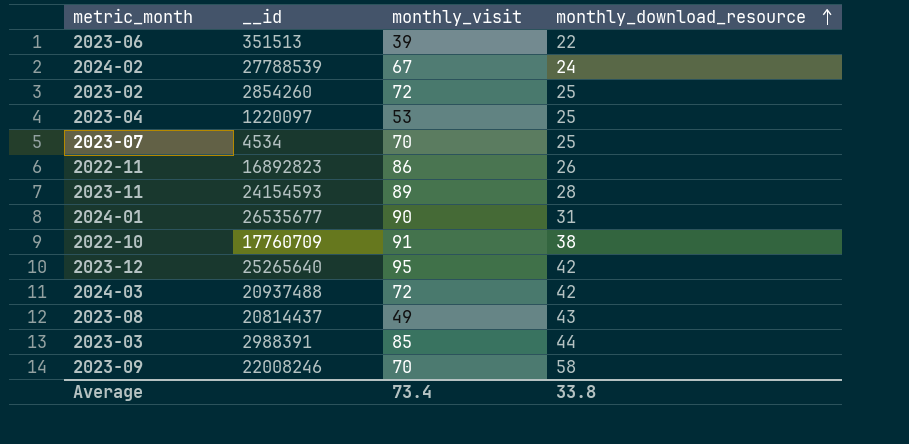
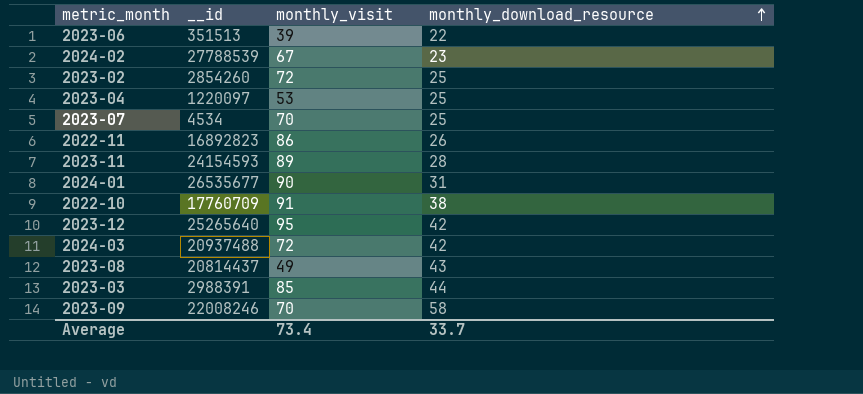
2024-02 | monthly_download_resource: 24 -> 23
Average | monthly_download_resource: 33.8 -> 33.7

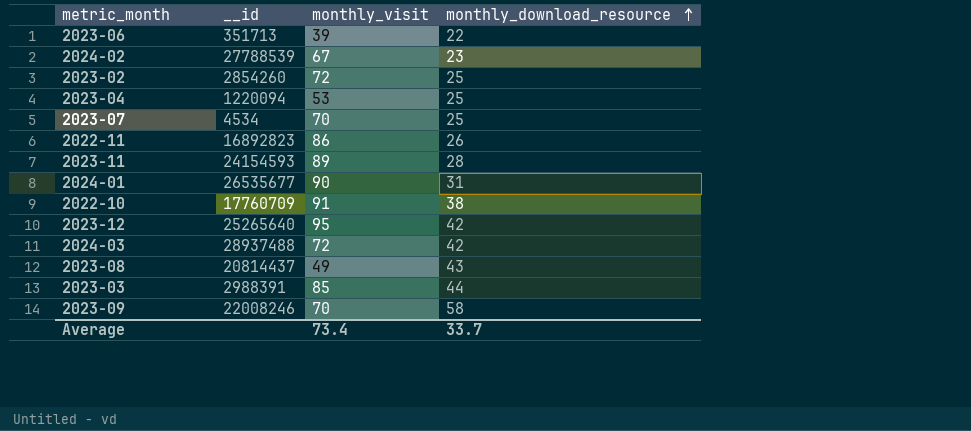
2023-06 | __id: 351513 -> 351713
2023-04 | __id: 1220097 -> 1220094
2024-03 | __id: 20937488 -> 28937488

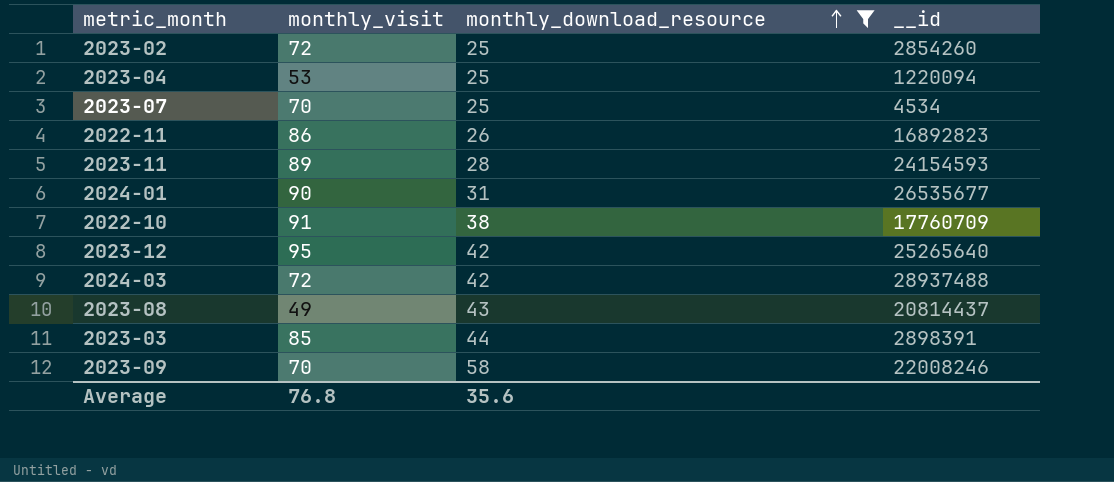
filter: none -> monthly_download_resource >= 25
column __id | position: 2 -> 4
2023-03 | __id: 2988391 -> 2898391
Average | monthly_visit: 73.4 -> 76.8
Average | monthly_download_resource: 33.7 -> 35.6

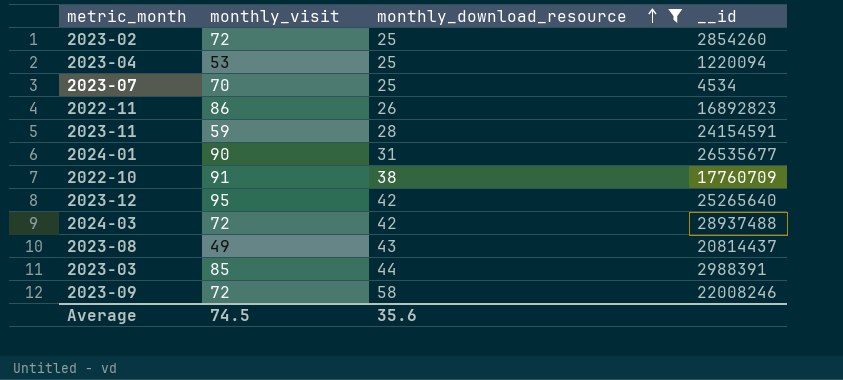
2023-11 | monthly_visit: 89 -> 59
2023-11 | __id: 24154593 -> 24154591
2023-03 | __id: 2898391 -> 2988391
2023-09 | monthly_visit: 70 -> 72
Average | monthly_visit: 76.8 -> 74.5

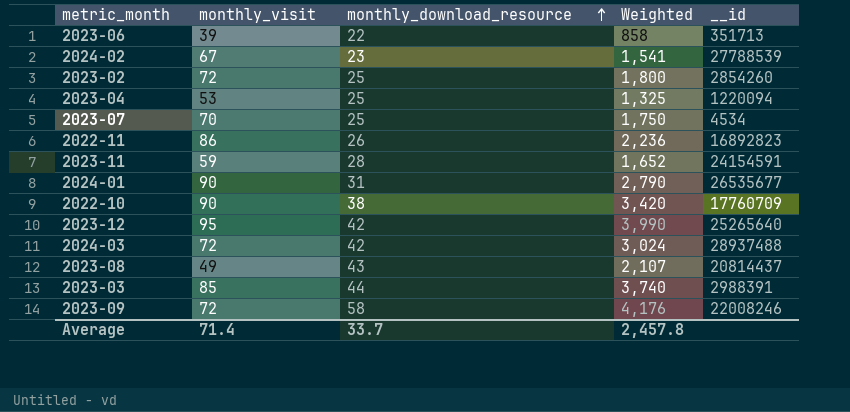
filter: monthly_download_resource >= 25 -> none
column Weighted | formula: none -> [monthly_visit] * [monthly_download_resource]
2022-10 | monthly_visit: 91 -> 90
Average | monthly_visit: 74.5 -> 71.4
Average | monthly_download_resource: 35.6 -> 33.7

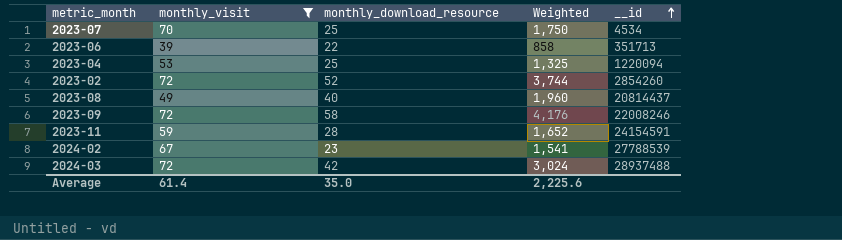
filter: none -> monthly_visit <= 72
row order: monthly_download_resource ascending -> __id ascending
2023-02 | monthly_download_resource: 25 -> 52
2023-02 | Weighted: 1,800 -> 3,744
2023-08 | monthly_download_resource: 43 -> 40
2023-08 | Weighted: 2,107 -> 1,960
Average | monthly_visit: 71.4 -> 61.4
Average | monthly_download_resource: 33.7 -> 35.0
Average | Weighted: 2,457.8 -> 2,225.6

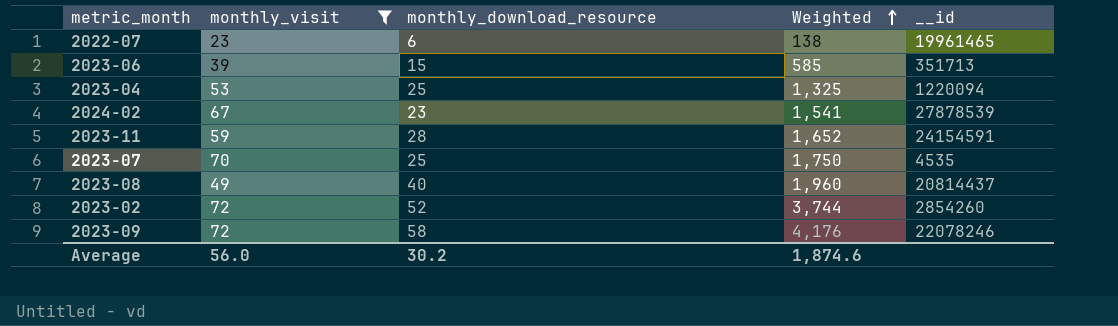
row order: __id ascending -> Weighted ascending
row 2024-03: 72 | 42 | 3,024 | 28937488 -> none
row 2022-07: none -> 23 | 6 | 138 | 19961465
2023-06 | monthly_download_resource: 22 -> 15
2023-06 | Weighted: 858 -> 585
2024-02 | __id: 27788539 -> 27878539
2023-07 | __id: 4534 -> 4535
2023-09 | __id: 22008246 -> 22078246
Average | monthly_visit: 61.4 -> 56.0
Average | monthly_download_resource: 35.0 -> 30.2
Average | Weighted: 2,225.6 -> 1,874.6

